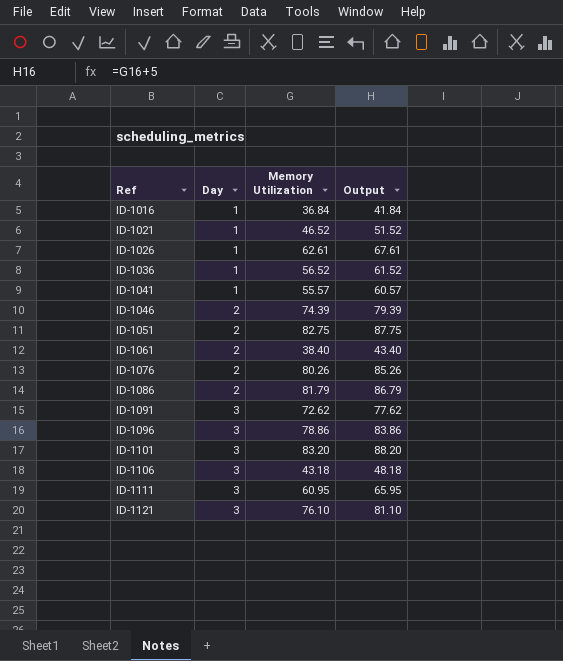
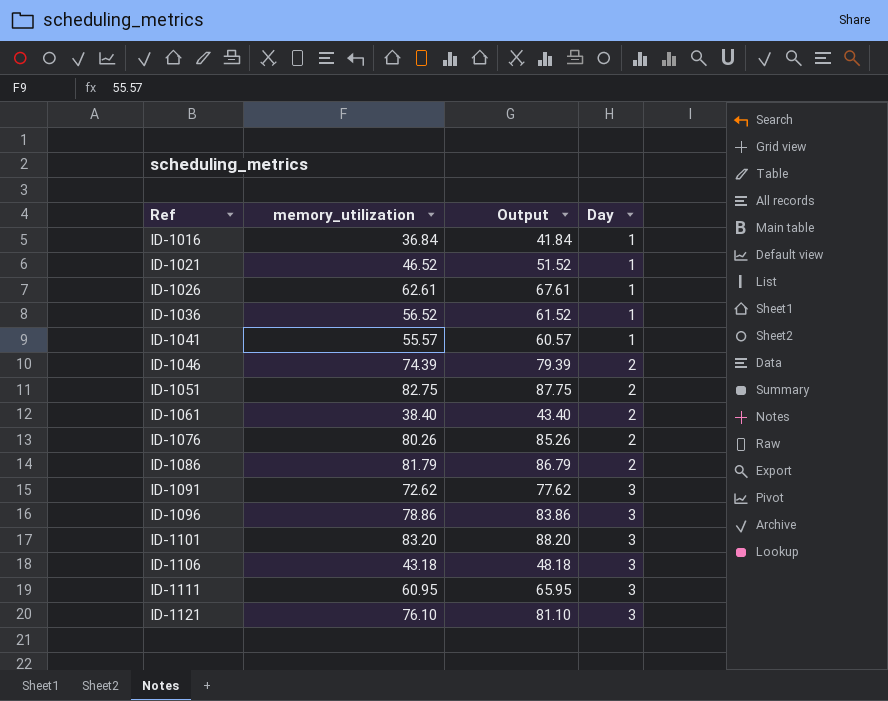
column name: Memory Utilization -> memory_utilization
column Day | position: 2 -> 4

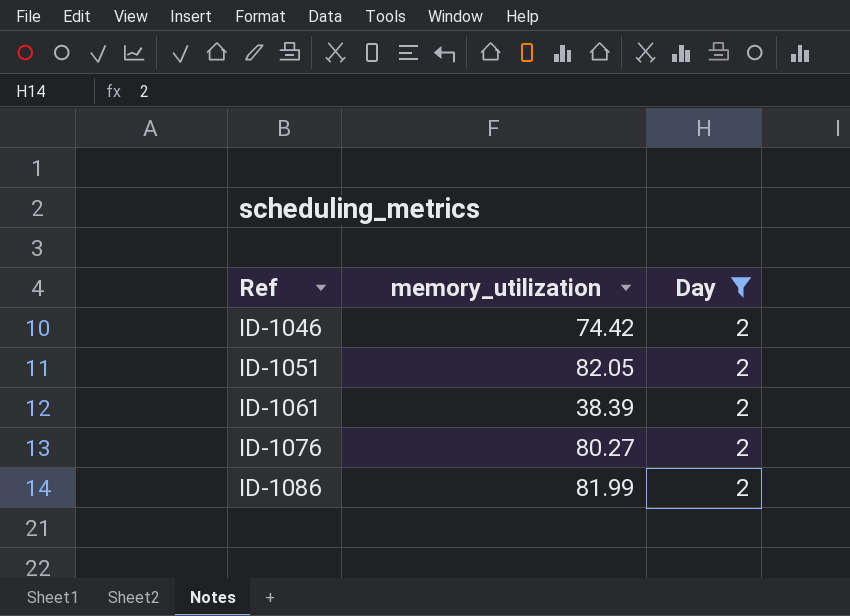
filter: none -> Day = 2
column Output | formula: [memory_utilization] + 5 -> none
ID-1046 | memory_utilization: 74.39 -> 74.42
ID-1051 | memory_utilization: 82.75 -> 82.05
ID-1061 | memory_utilization: 38.40 -> 38.39
ID-1076 | memory_utilization: 80.26 -> 80.27
ID-1086 | memory_utilization: 81.79 -> 81.99

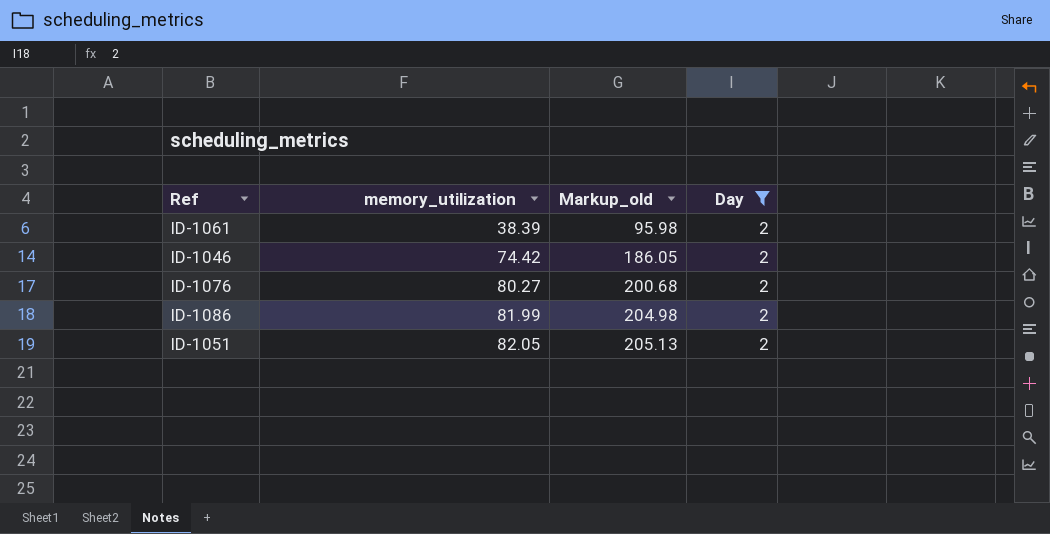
row order: Ref ascending -> memory_utilization ascending
column Markup_old | formula: none -> [memory_utilization] * 2.5

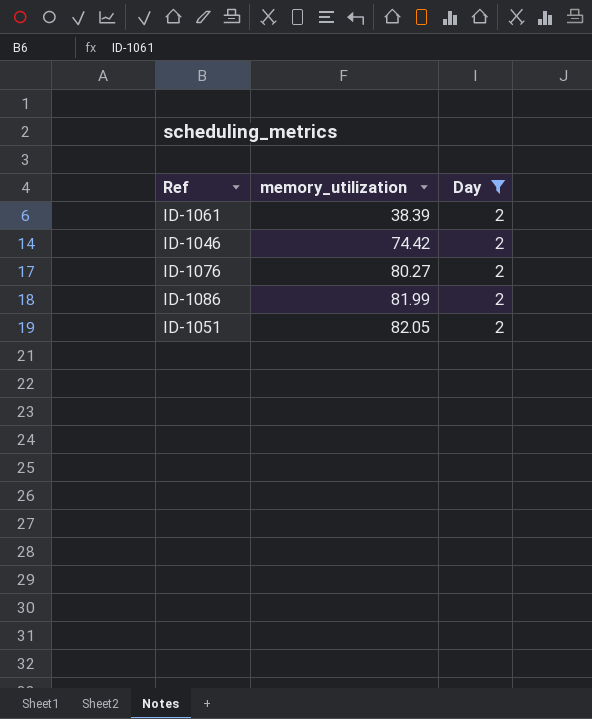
column Markup_old | formula: [memory_utilization] * 2.5 -> none

